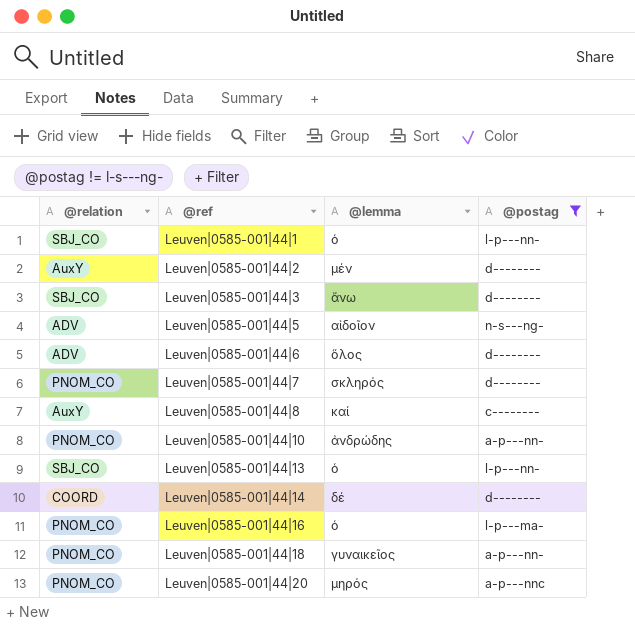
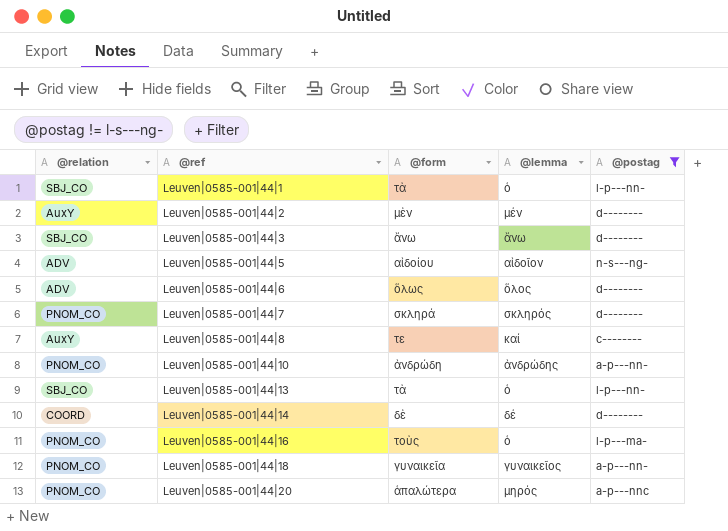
column @form | position: none -> 3

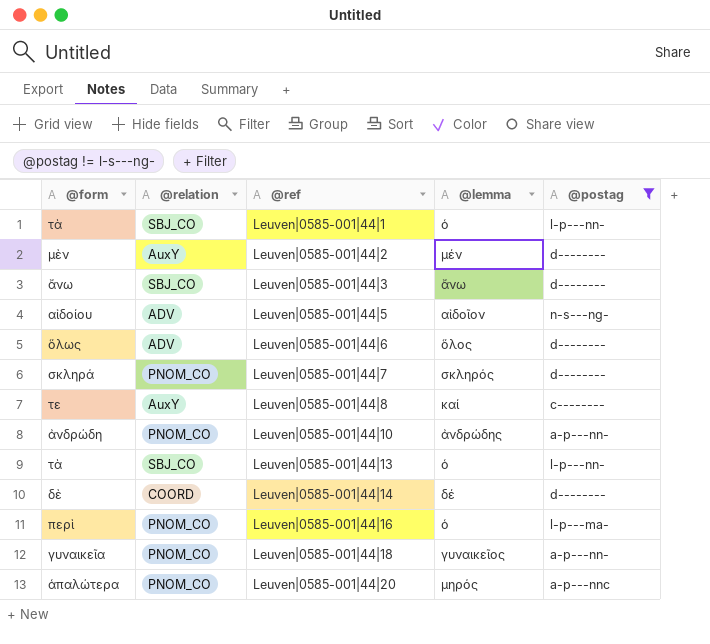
column @form | position: 3 -> 1
Leuven|0585-001|44|16 | @form: τοὺς -> περὶ

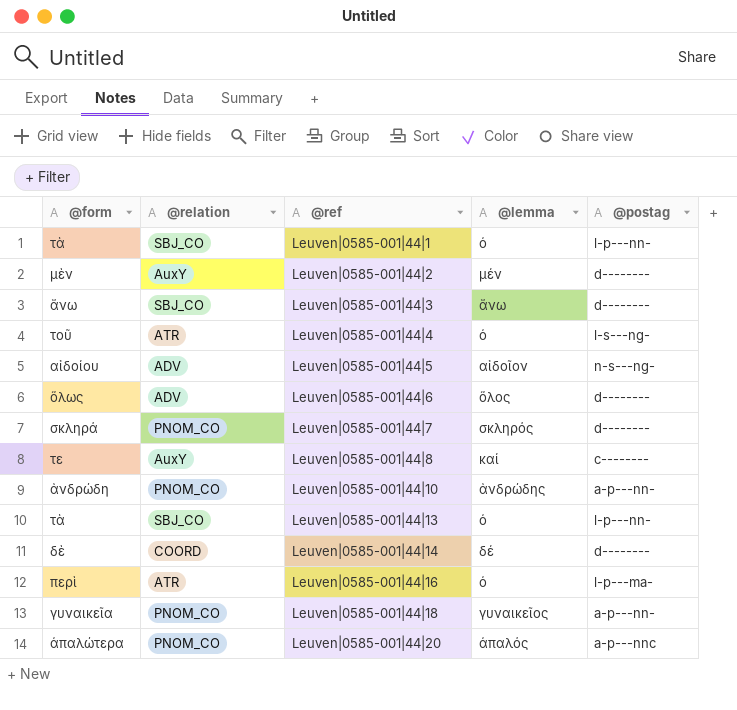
filter: @postag != l-s---ng- -> none
Leuven|0585-001|44|16 | @relation: PNOM_CO -> ATR
Leuven|0585-001|44|20 | @lemma: μηρός -> ἁπαλός

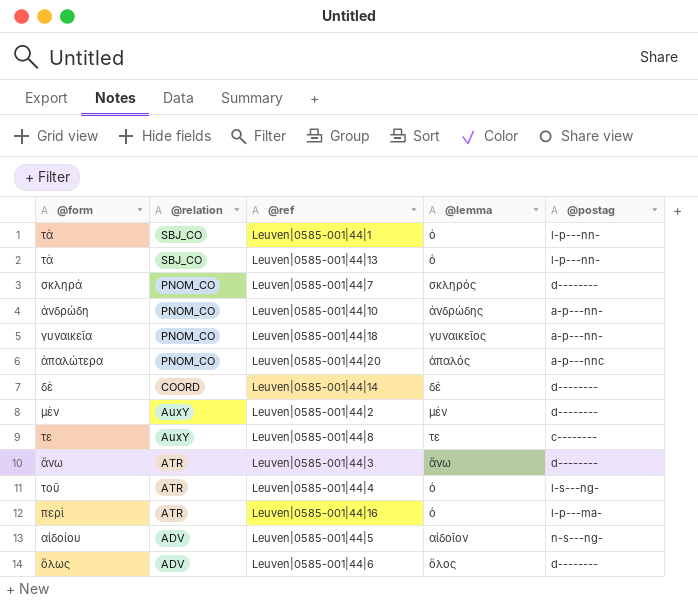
row order: @ref ascending -> @relation descending
Leuven|0585-001|44|8 | @lemma: καί -> τε
Leuven|0585-001|44|3 | @relation: SBJ_CO -> ATR

